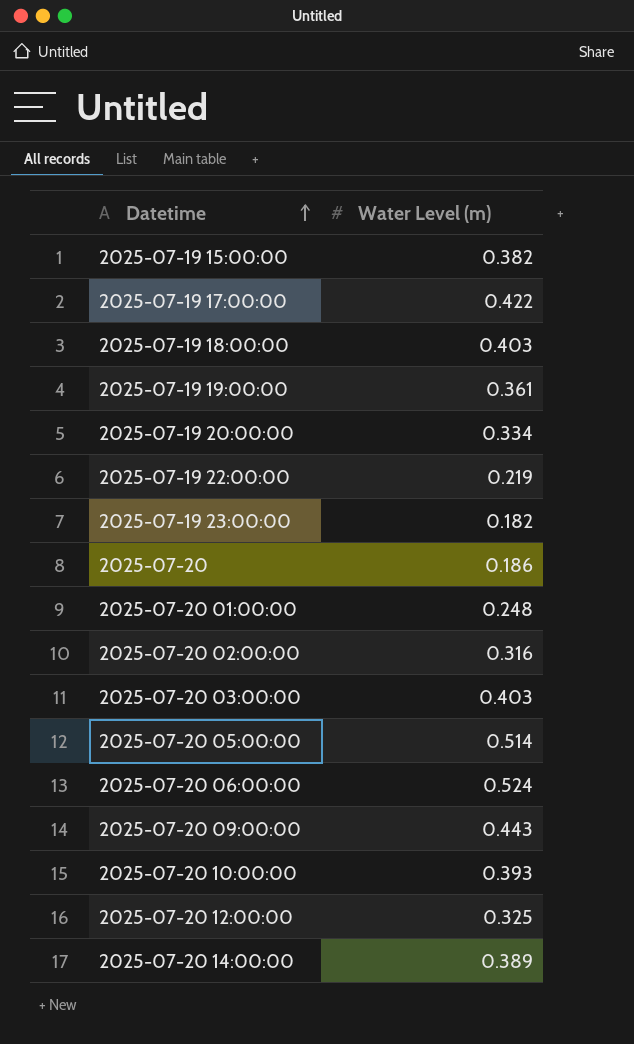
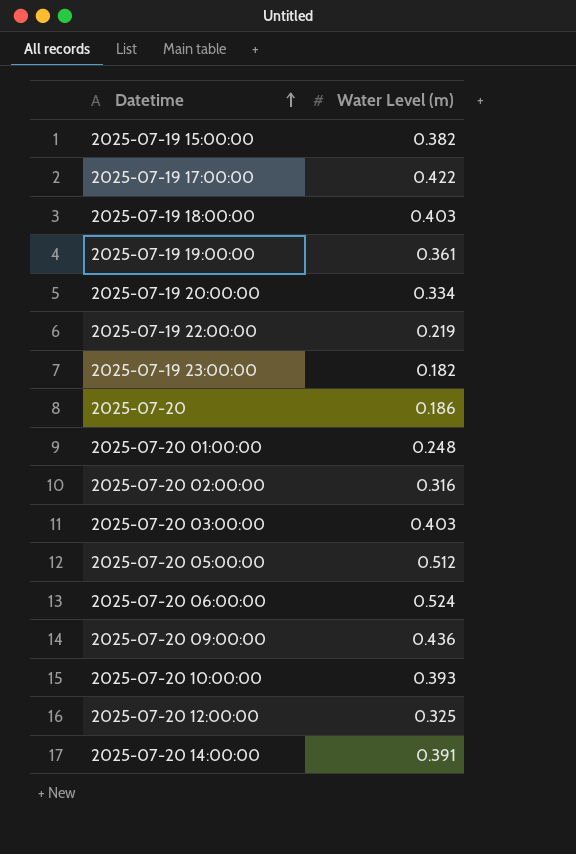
2025-07-20 05:00:00 | Water Level (m): 0.514 -> 0.512
2025-07-20 09:00:00 | Water Level (m): 0.443 -> 0.436
2025-07-20 14:00:00 | Water Level (m): 0.389 -> 0.391

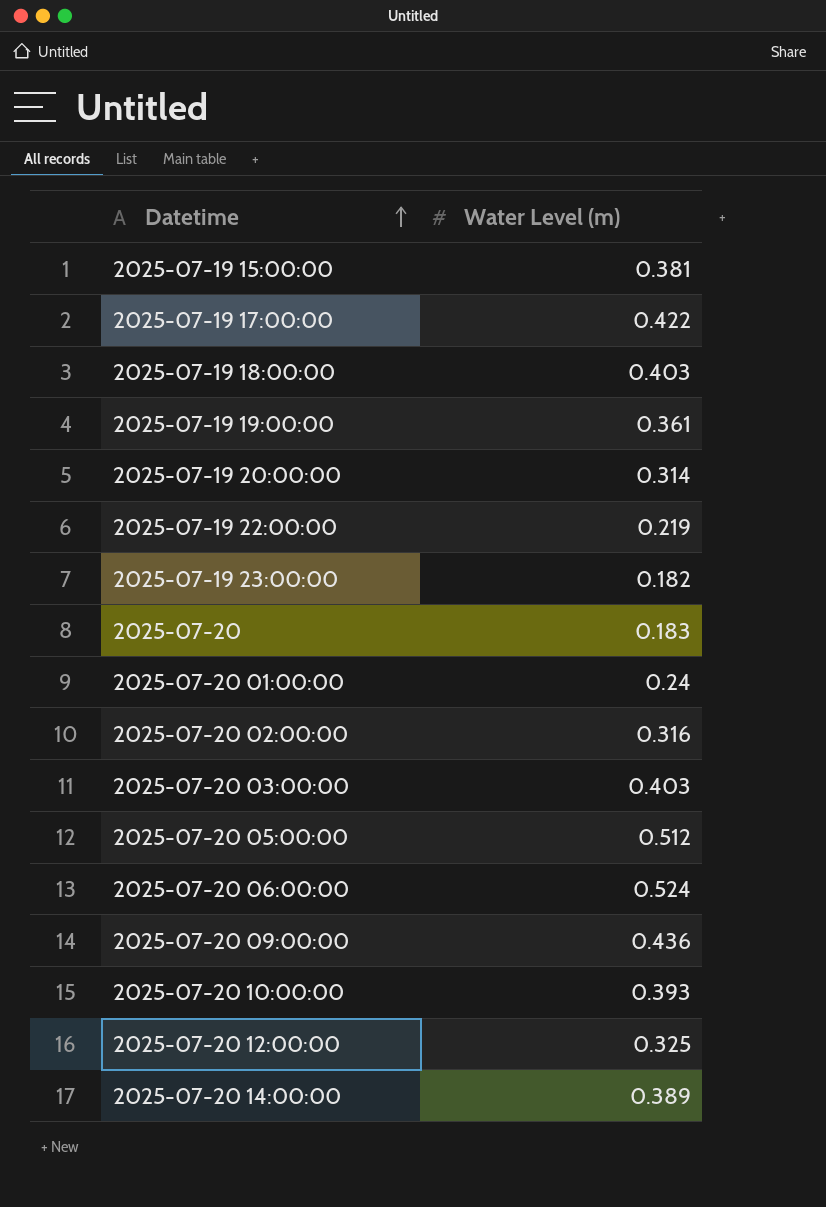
2025-07-19 15:00:00 | Water Level (m): 0.382 -> 0.381
2025-07-19 20:00:00 | Water Level (m): 0.334 -> 0.314
2025-07-20 | Water Level (m): 0.186 -> 0.183
2025-07-20 01:00:00 | Water Level (m): 0.248 -> 0.24
2025-07-20 14:00:00 | Water Level (m): 0.391 -> 0.389

